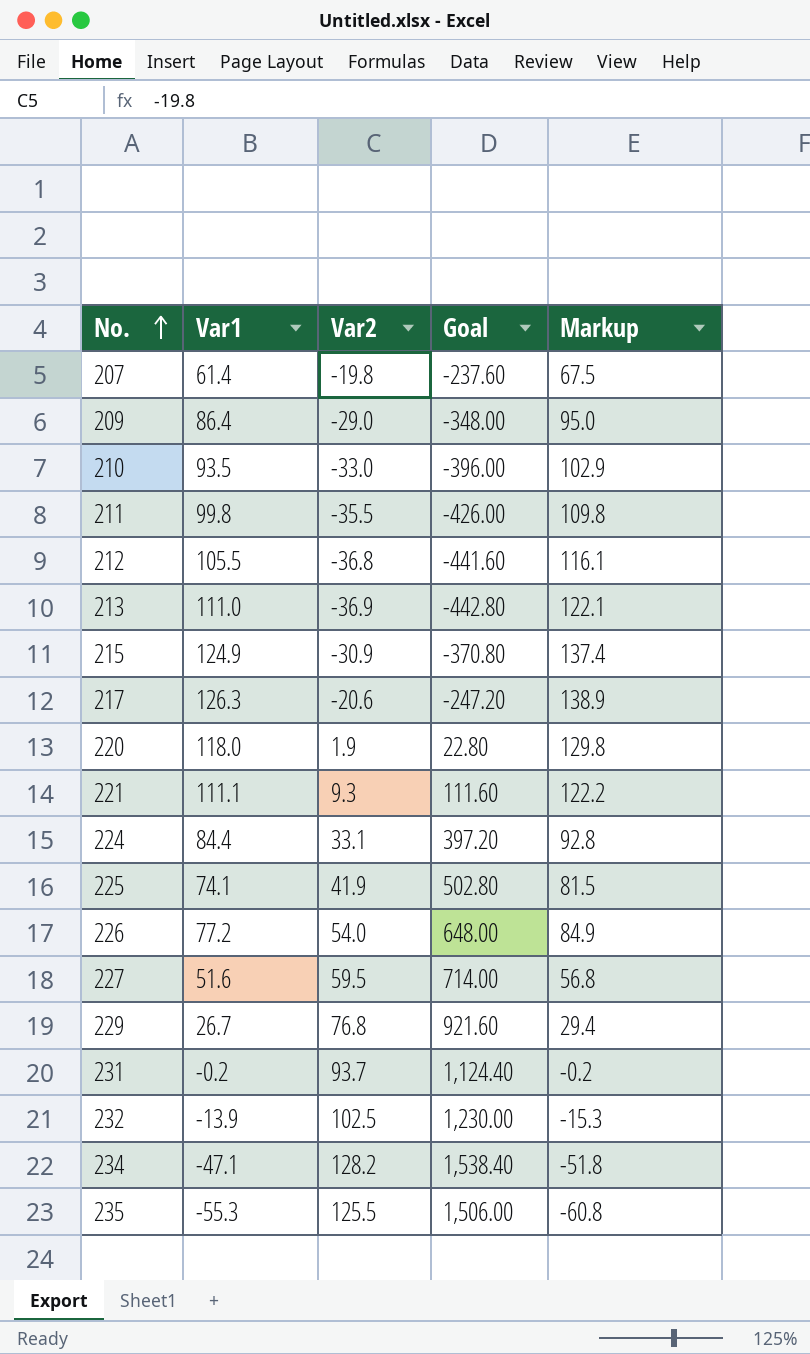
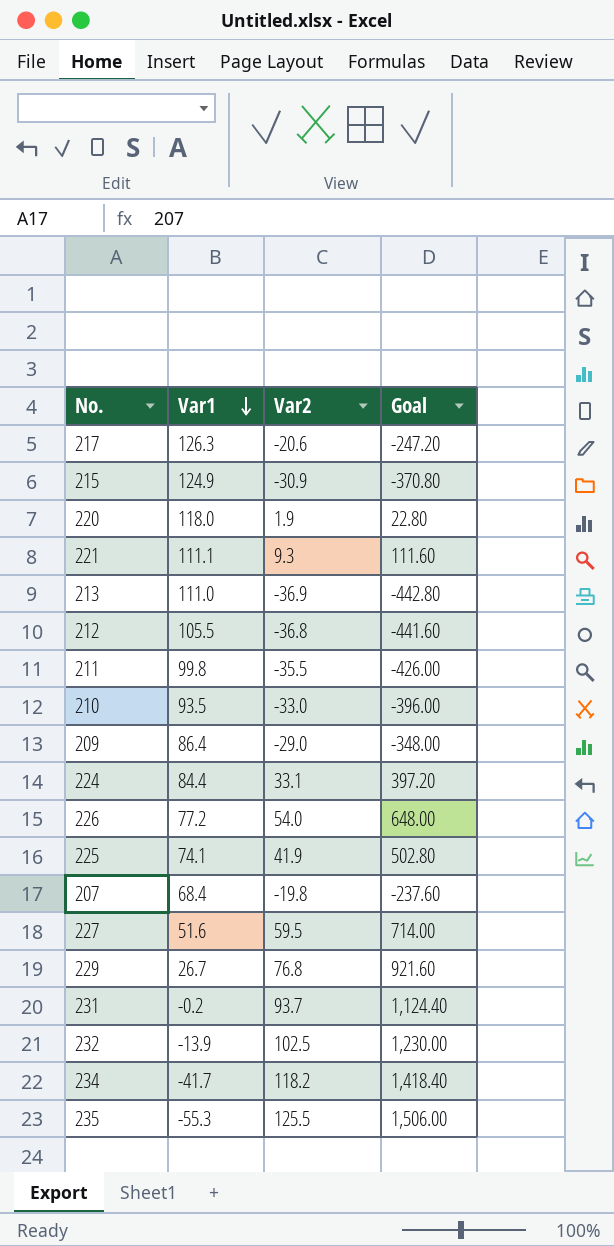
row order: No. ascending -> Var1 descending
column Markup | formula: [Var1] * 1.1 -> none
207 | Var1: 61.4 -> 68.4
234 | Var1: -47.1 -> -41.7
234 | Var2: 128.2 -> 118.2
234 | Goal: 1,538.40 -> 1,418.40

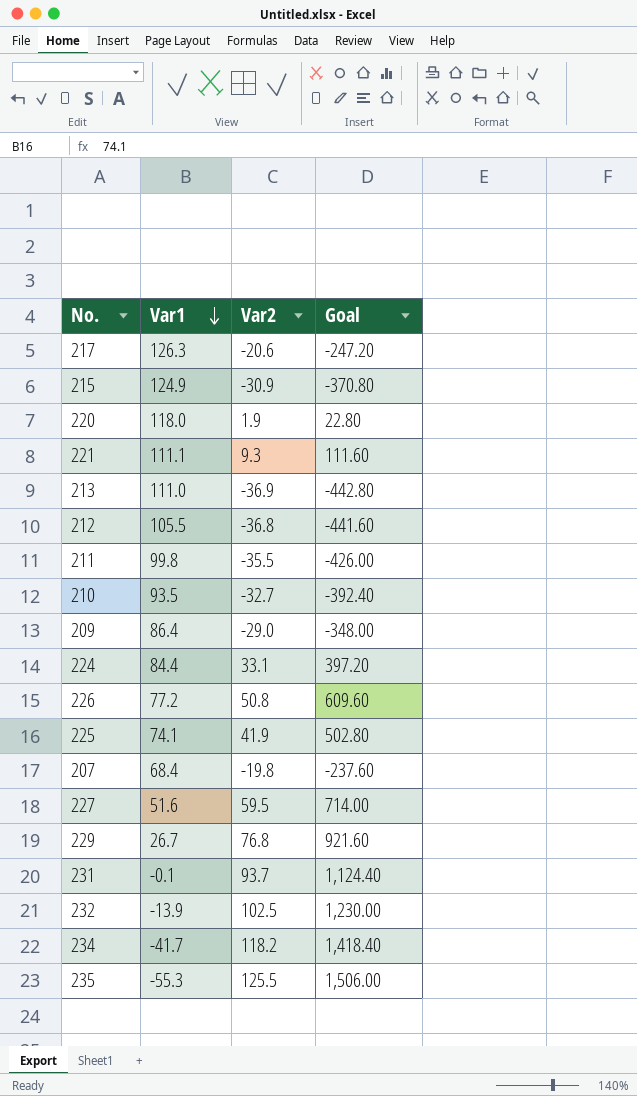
210 | Var2: -33.0 -> -32.7
210 | Goal: -396.00 -> -392.40
226 | Var2: 54.0 -> 50.8
226 | Goal: 648.00 -> 609.60
231 | Var1: -0.2 -> -0.1

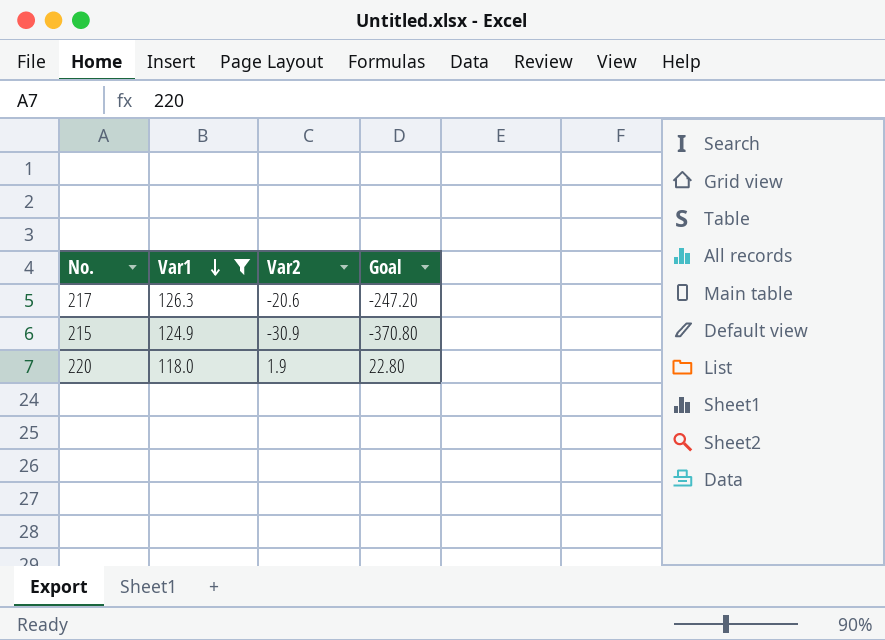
filter: none -> Var1 >= 118.0

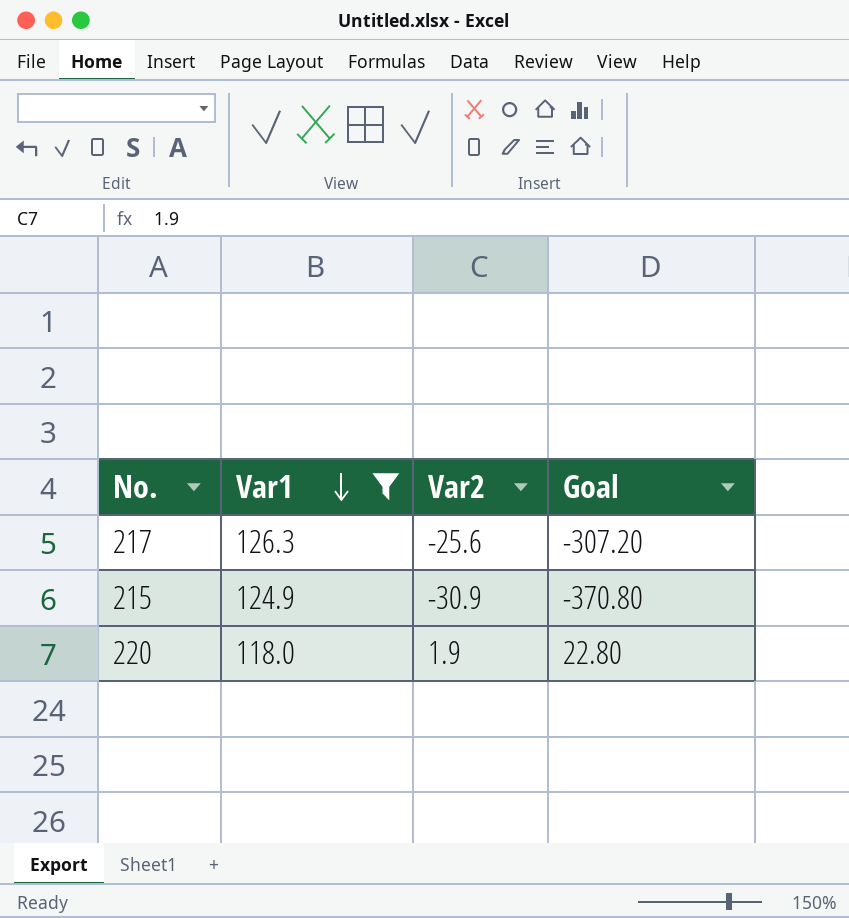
217 | Var2: -20.6 -> -25.6
217 | Goal: -247.20 -> -307.20

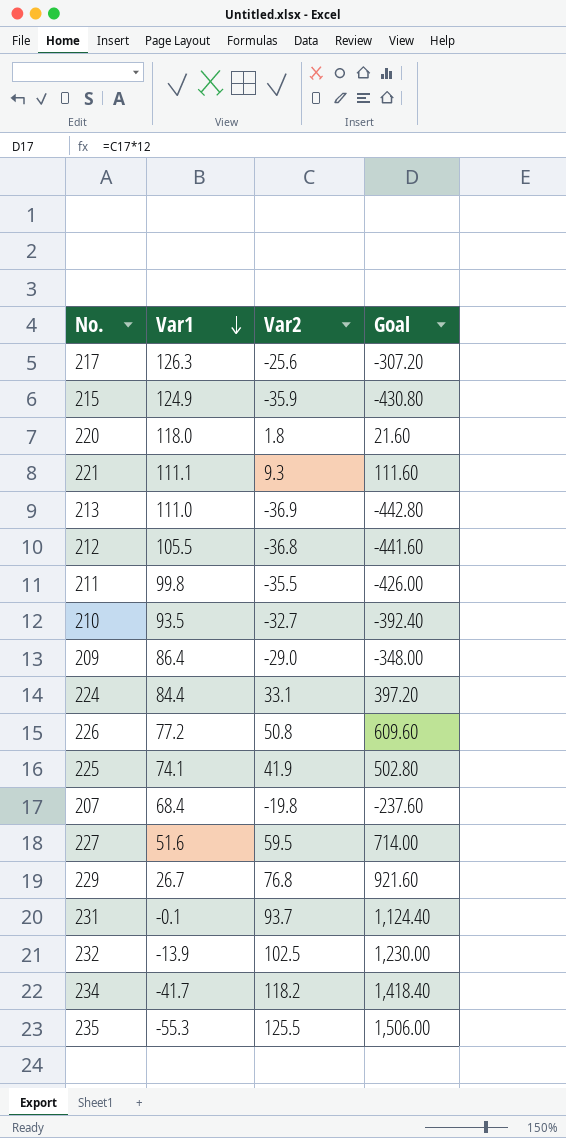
filter: Var1 >= 118.0 -> none
215 | Var2: -30.9 -> -35.9
215 | Goal: -370.80 -> -430.80
220 | Var2: 1.9 -> 1.8
220 | Goal: 22.80 -> 21.60

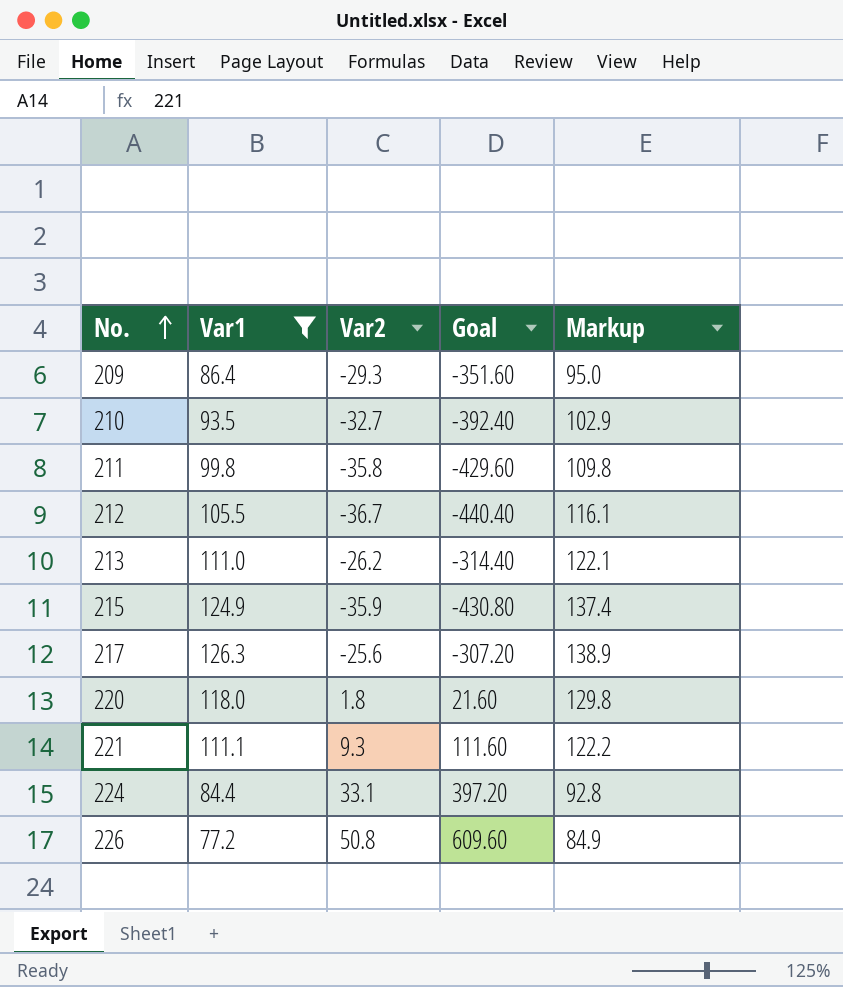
filter: none -> Var1 >= 77.2
row order: Var1 descending -> No. ascending
column Markup | formula: none -> [Var1] * 1.1
209 | Var2: -29.0 -> -29.3
209 | Goal: -348.00 -> -351.60
211 | Var2: -35.5 -> -35.8
211 | Goal: -426.00 -> -429.60
212 | Var2: -36.8 -> -36.7
212 | Goal: -441.60 -> -440.40
213 | Var2: -36.9 -> -26.2
213 | Goal: -442.80 -> -314.40

